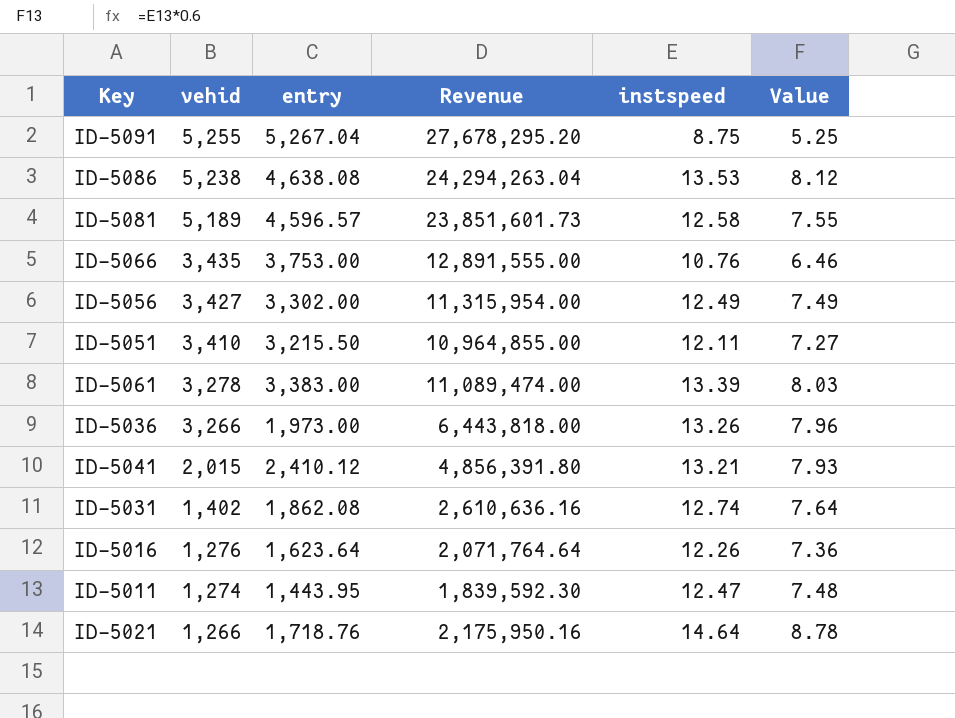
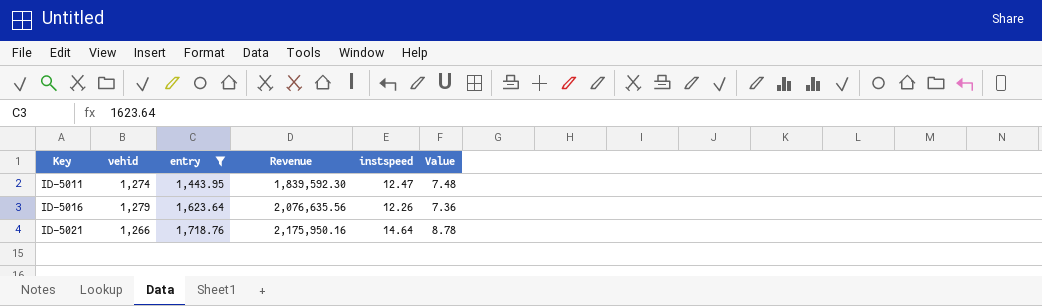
filter: none -> entry <= 1,718.76
row order: vehid descending -> Key ascending
ID-5016 | vehid: 1,276 -> 1,279
ID-5016 | Revenue: 2,071,764.64 -> 2,076,635.56

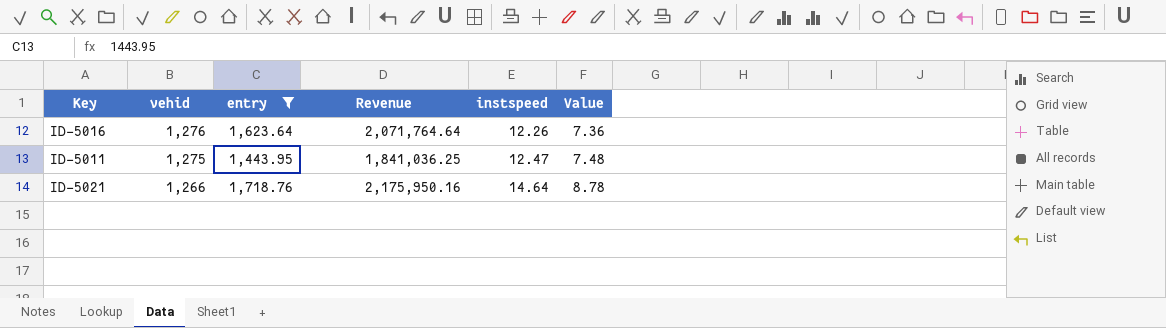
row order: Key ascending -> vehid descending
ID-5016 | vehid: 1,279 -> 1,276
ID-5016 | Revenue: 2,076,635.56 -> 2,071,764.64
ID-5011 | vehid: 1,274 -> 1,275
ID-5011 | Revenue: 1,839,592.30 -> 1,841,036.25

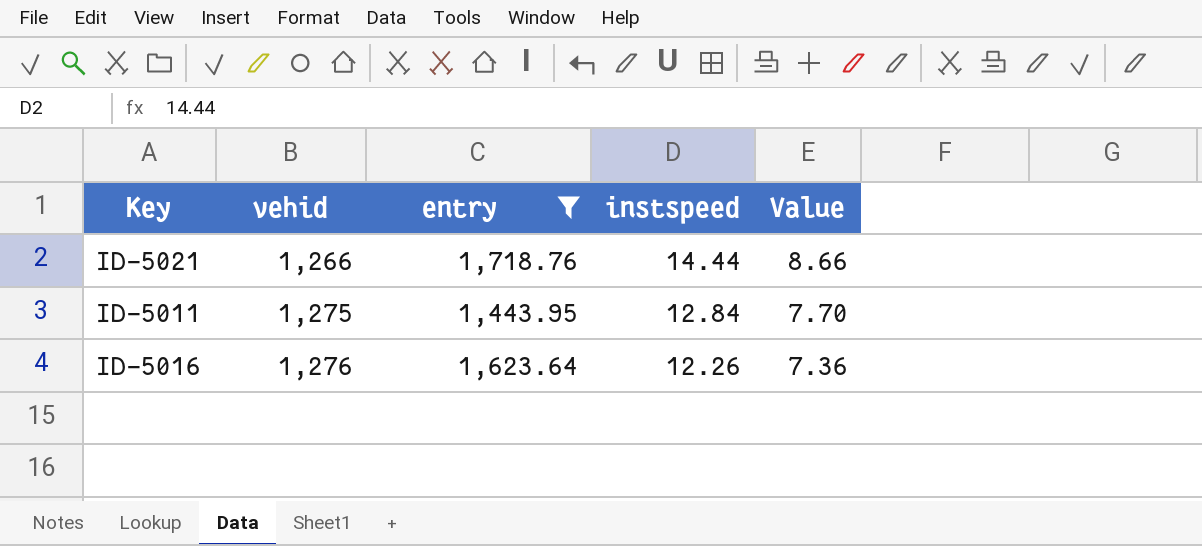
row order: vehid descending -> vehid ascending
column Revenue | formula: [vehid] * [entry] -> none
ID-5021 | instspeed: 14.64 -> 14.44
ID-5021 | Value: 8.78 -> 8.66
ID-5011 | instspeed: 12.47 -> 12.84
ID-5011 | Value: 7.48 -> 7.70

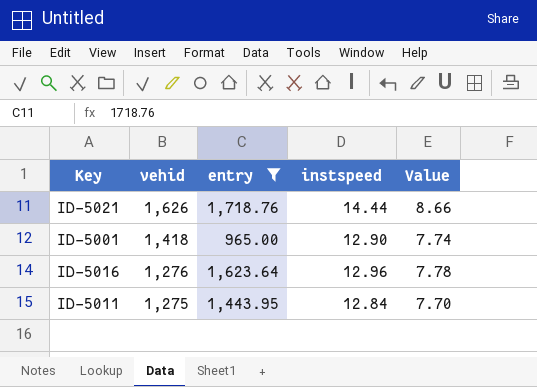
row order: vehid ascending -> vehid descending
ID-5021 | vehid: 1,266 -> 1,626
row ID-5001: none -> 1,418 | 965.00 | 12.90 | 7.74
ID-5016 | instspeed: 12.26 -> 12.96
ID-5016 | Value: 7.36 -> 7.78

